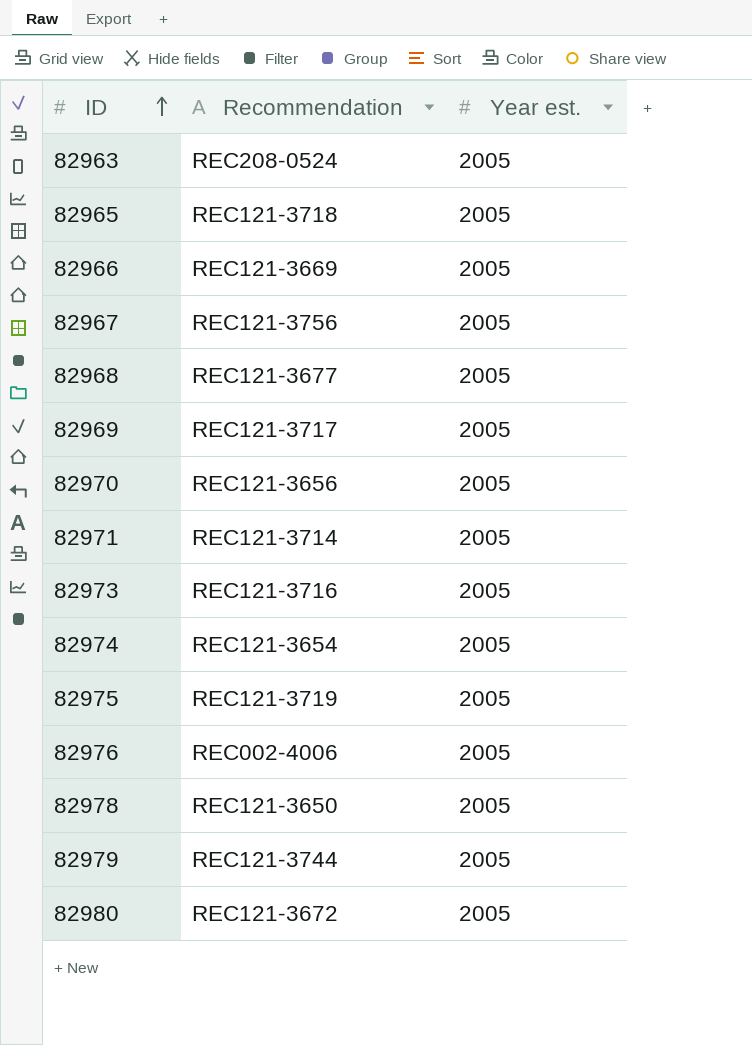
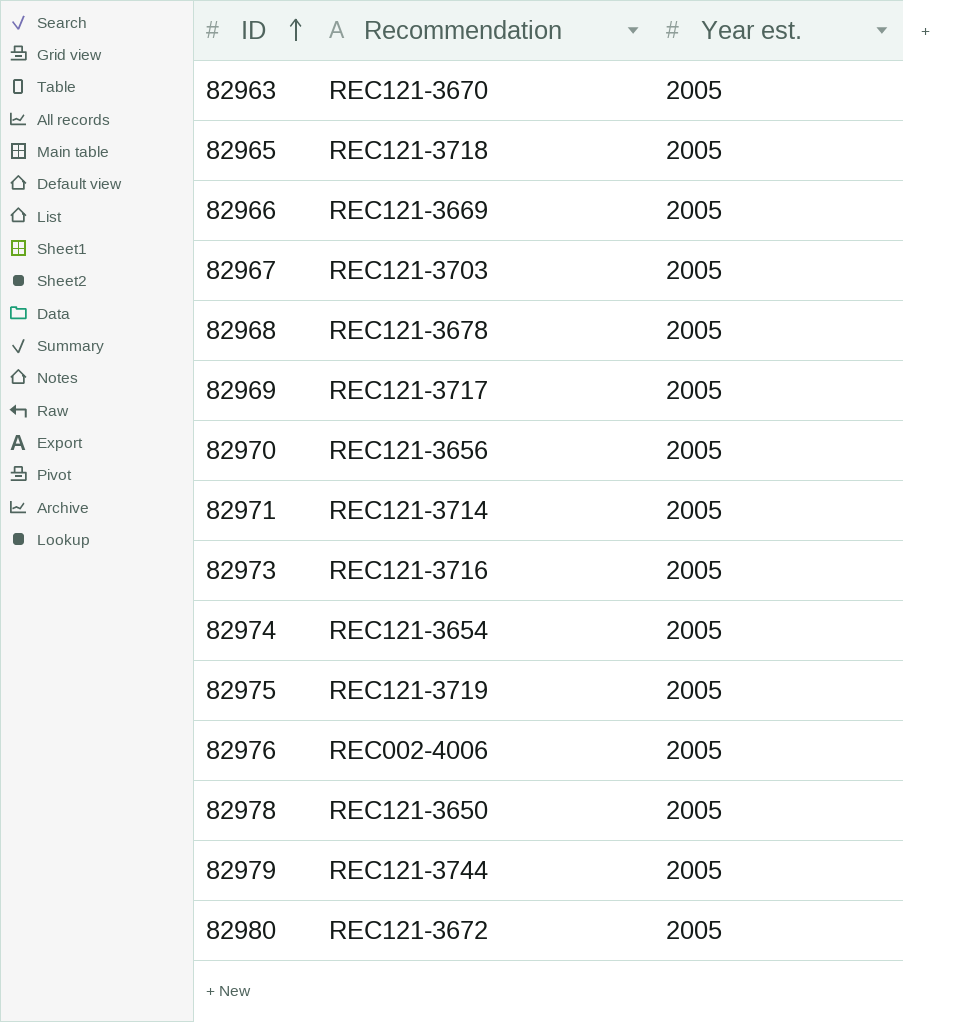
82963 | Recommendation: REC208-0524 -> REC121-3670
82967 | Recommendation: REC121-3756 -> REC121-3703
82968 | Recommendation: REC121-3677 -> REC121-3678

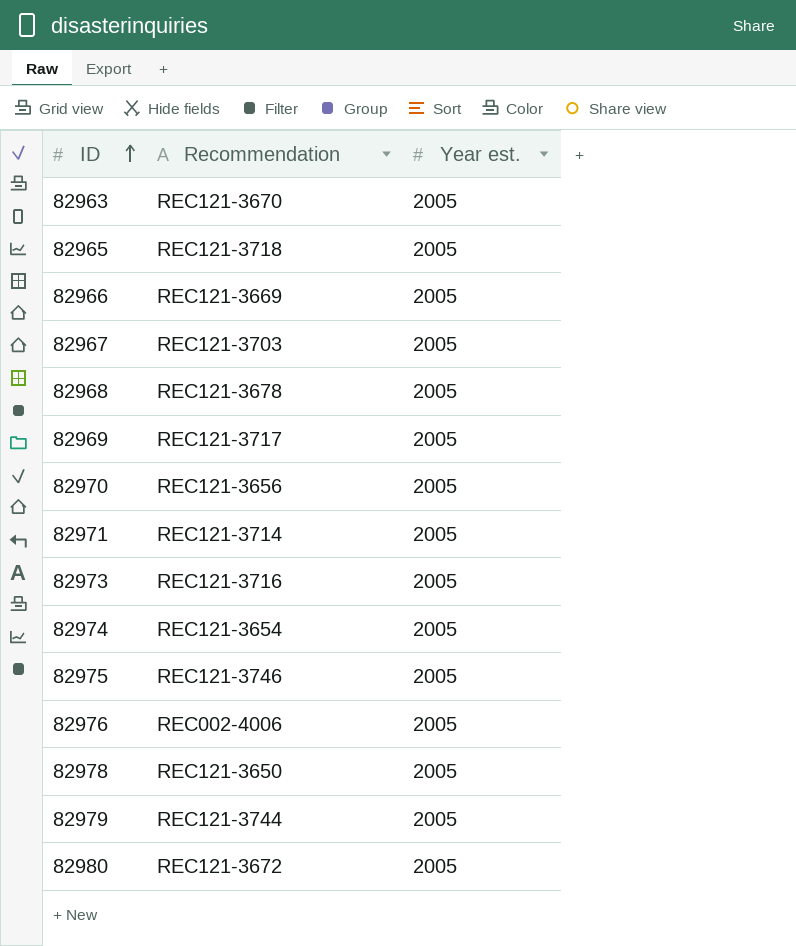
82975 | Recommendation: REC121-3719 -> REC121-3746

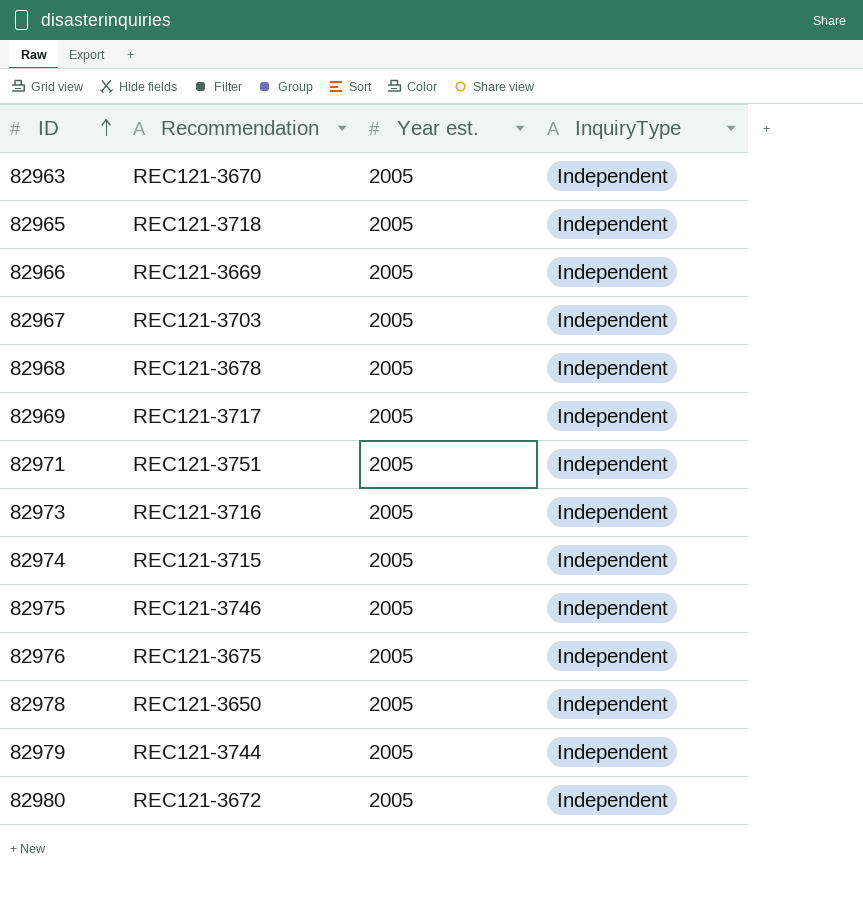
column InquiryType | position: none -> 4
row 82970: REC121-3656 | 2005 -> none
82971 | Recommendation: REC121-3714 -> REC121-3751
82974 | Recommendation: REC121-3654 -> REC121-3715
82976 | Recommendation: REC002-4006 -> REC121-3675

